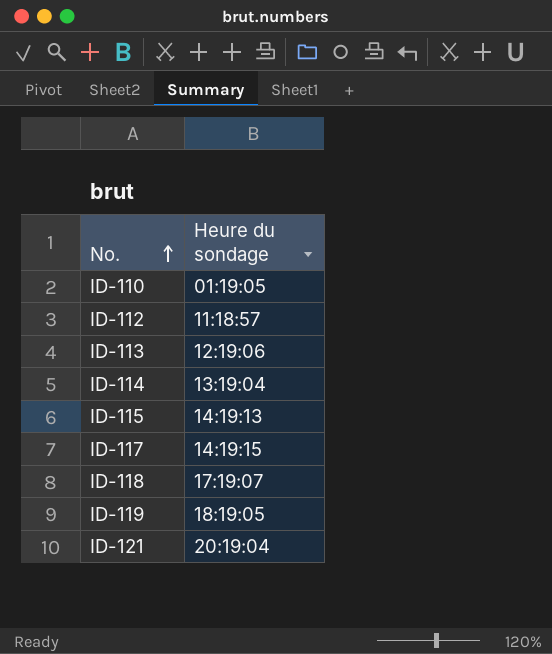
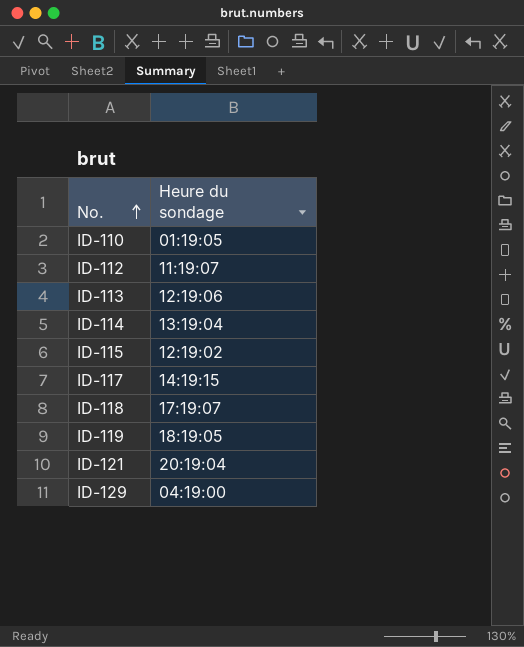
ID-112 | Heure du sondage: 11:18:57 -> 11:19:07
ID-115 | Heure du sondage: 14:19:13 -> 12:19:02
row ID-129: none -> 04:19:00

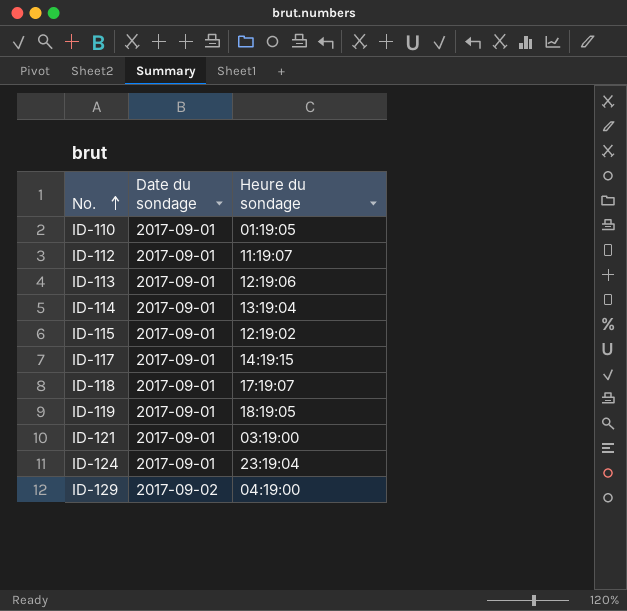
column Date du sondage | position: none -> 2
ID-121 | Heure du sondage: 20:19:04 -> 03:19:00
row ID-124: none -> 2017-09-01 | 23:19:04

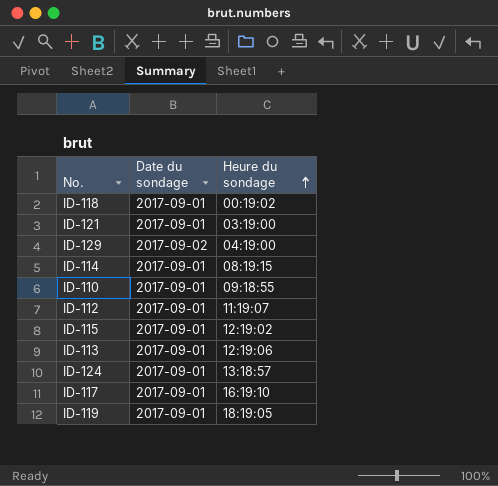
row order: No. ascending -> Heure du sondage ascending
ID-118 | Heure du sondage: 17:19:07 -> 00:19:02
ID-114 | Heure du sondage: 13:19:04 -> 08:19:15
ID-110 | Heure du sondage: 01:19:05 -> 09:18:55
ID-124 | Heure du sondage: 23:19:04 -> 13:18:57
ID-117 | Heure du sondage: 14:19:15 -> 16:19:10

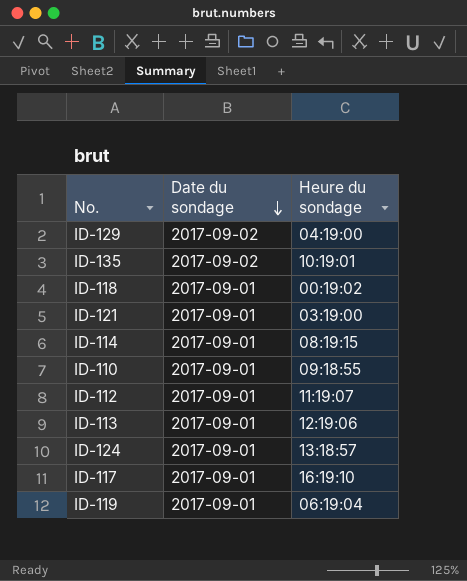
row order: Heure du sondage ascending -> Date du sondage descending
row ID-115: 2017-09-01 | 12:19:02 -> none
row ID-135: none -> 2017-09-02 | 10:19:01
ID-119 | Heure du sondage: 18:19:05 -> 06:19:04

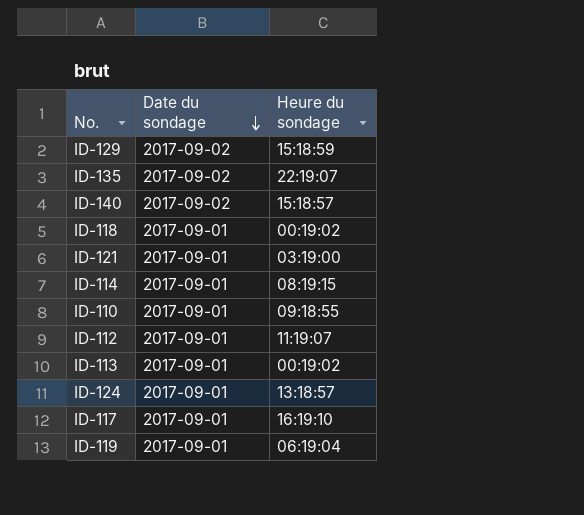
ID-129 | Heure du sondage: 04:19:00 -> 15:18:59
ID-135 | Heure du sondage: 10:19:01 -> 22:19:07
row ID-140: none -> 2017-09-02 | 15:18:57
ID-113 | Heure du sondage: 12:19:06 -> 00:19:02

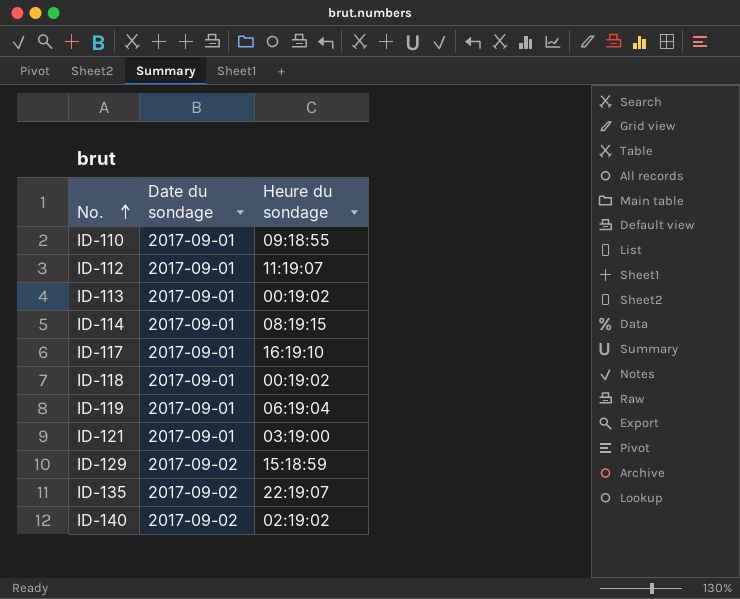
row order: Date du sondage descending -> No. ascending
row ID-124: 2017-09-01 | 13:18:57 -> none
ID-140 | Heure du sondage: 15:18:57 -> 02:19:02

